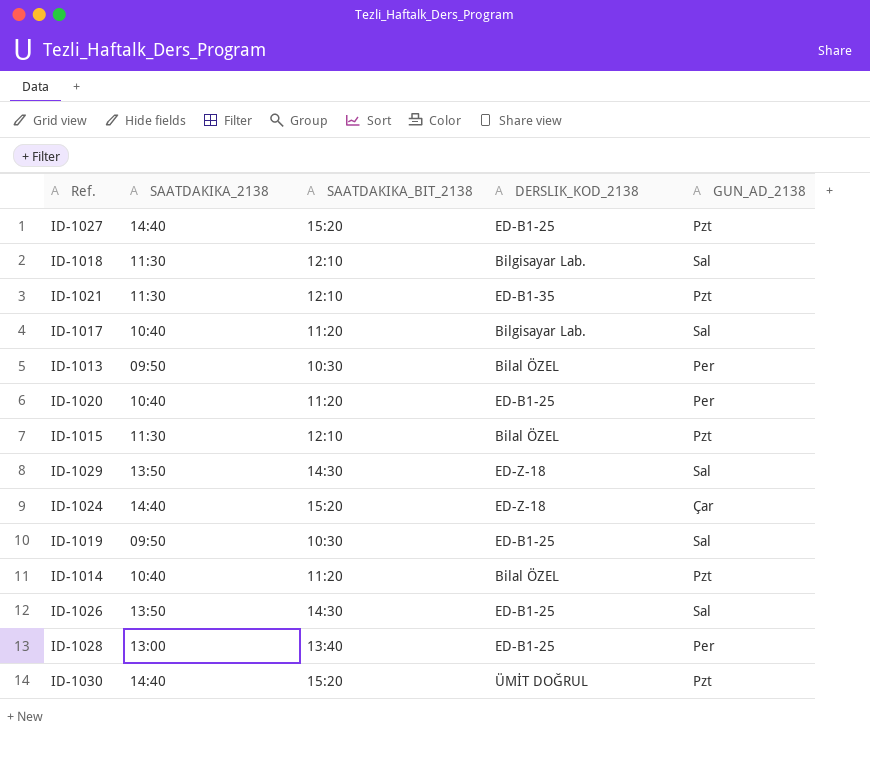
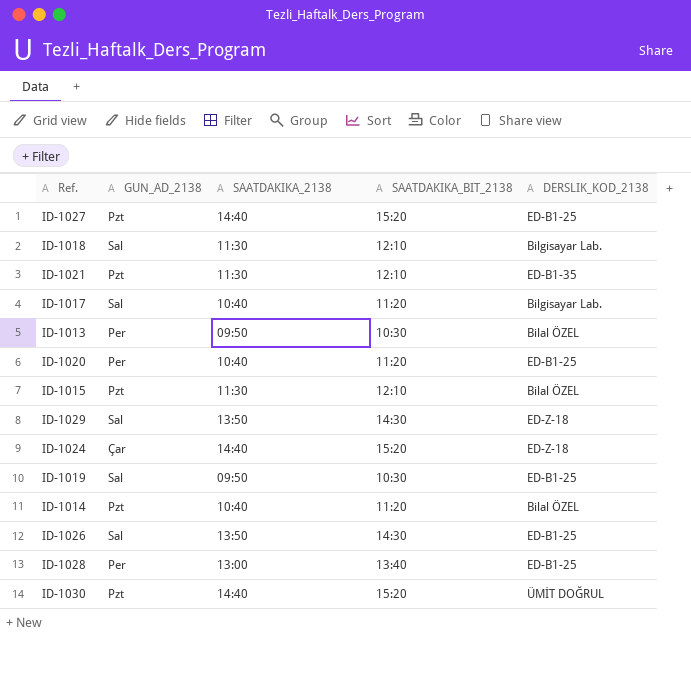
column GUN_AD_2138 | position: 5 -> 2

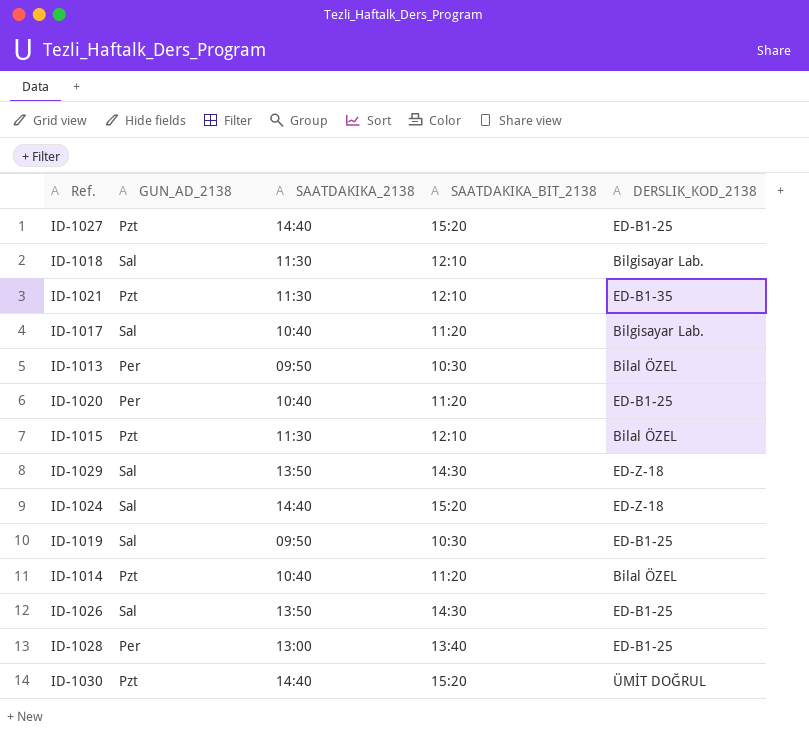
ID-1024 | GUN_AD_2138: Çar -> Sal

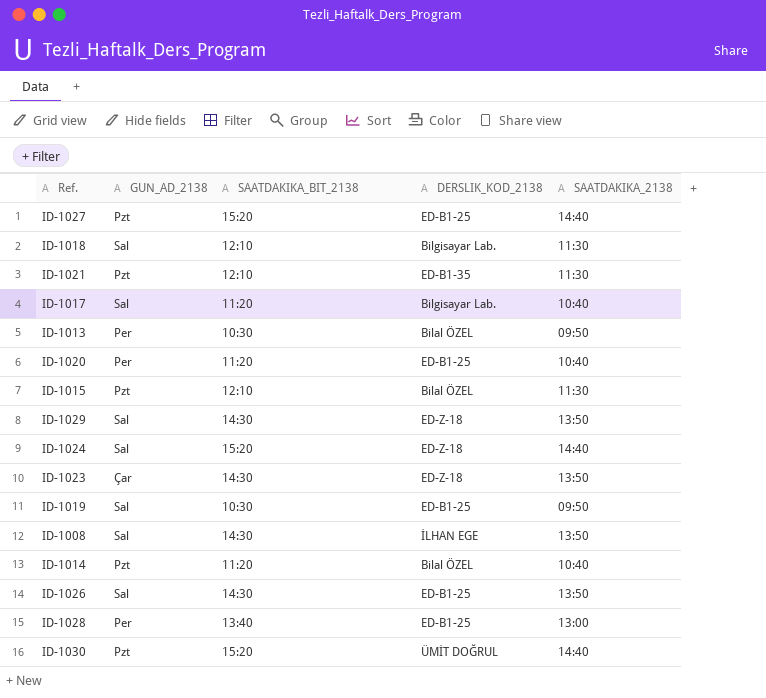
column SAATDAKIKA_2138 | position: 3 -> 5
row ID-1023: none -> Çar | 14:30 | ED-Z-18 | 13:50
row ID-1008: none -> Sal | 14:30 | İLHAN EGE | 13:50

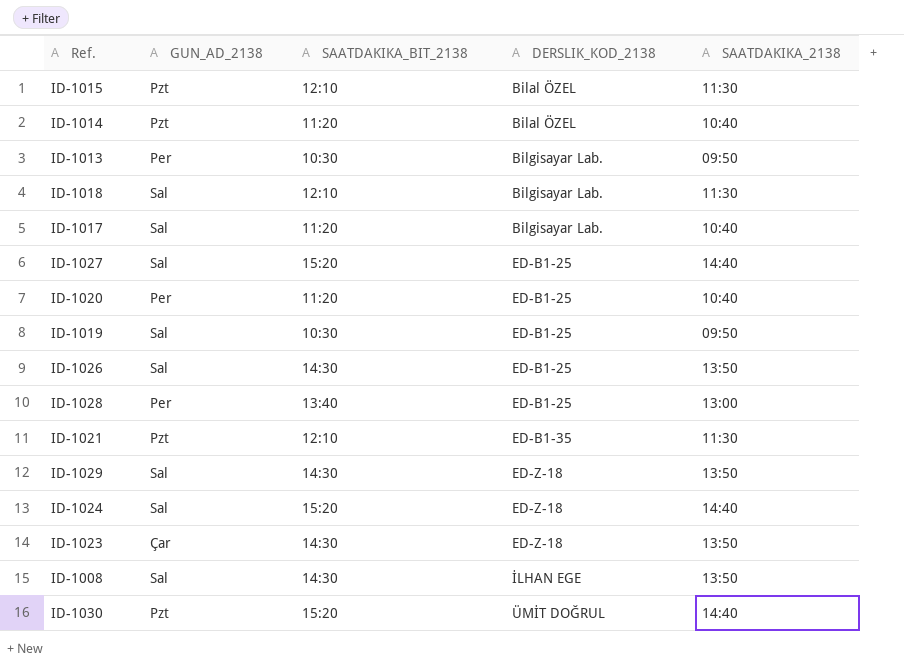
row order: none -> DERSLIK_KOD_2138 ascending
ID-1013 | DERSLIK_KOD_2138: Bilal ÖZEL -> Bilgisayar Lab.
ID-1027 | GUN_AD_2138: Pzt -> Sal

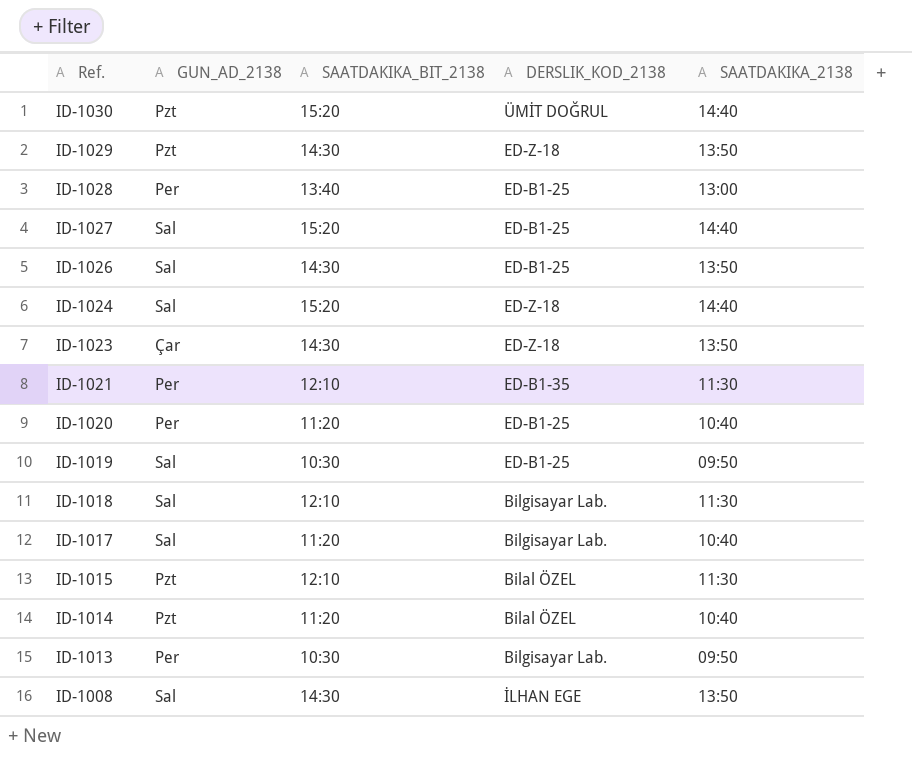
row order: DERSLIK_KOD_2138 ascending -> Ref. descending
ID-1029 | GUN_AD_2138: Sal -> Pzt
ID-1021 | GUN_AD_2138: Pzt -> Per

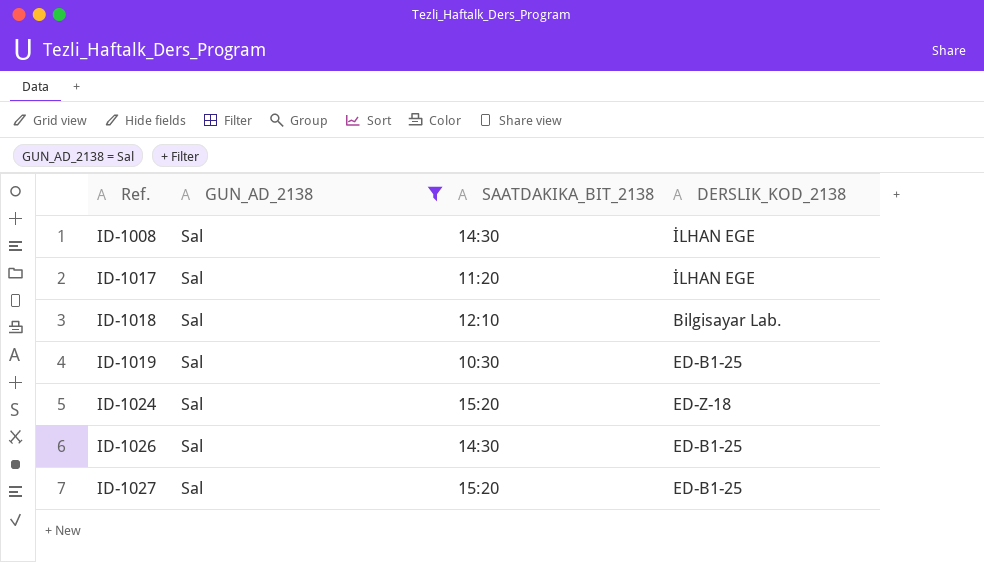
filter: none -> GUN_AD_2138 = Sal
row order: Ref. descending -> Ref. ascending
column SAATDAKIKA_2138 | position: 5 -> none
ID-1017 | DERSLIK_KOD_2138: Bilgisayar Lab. -> İLHAN EGE

